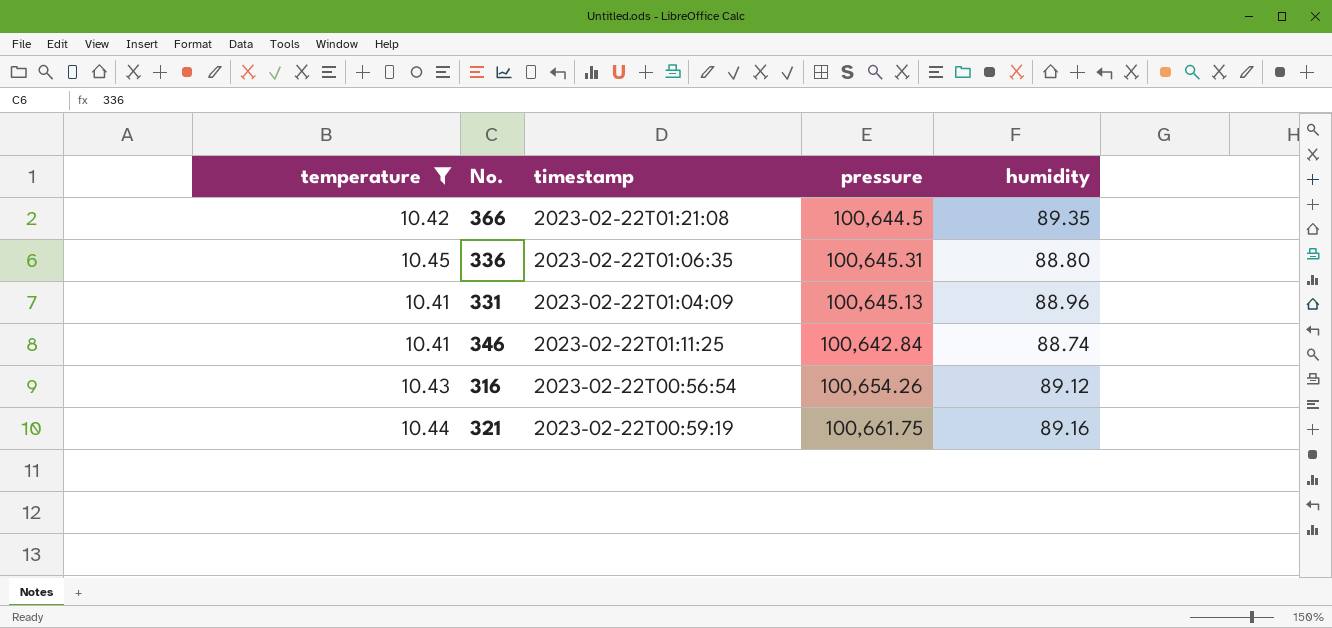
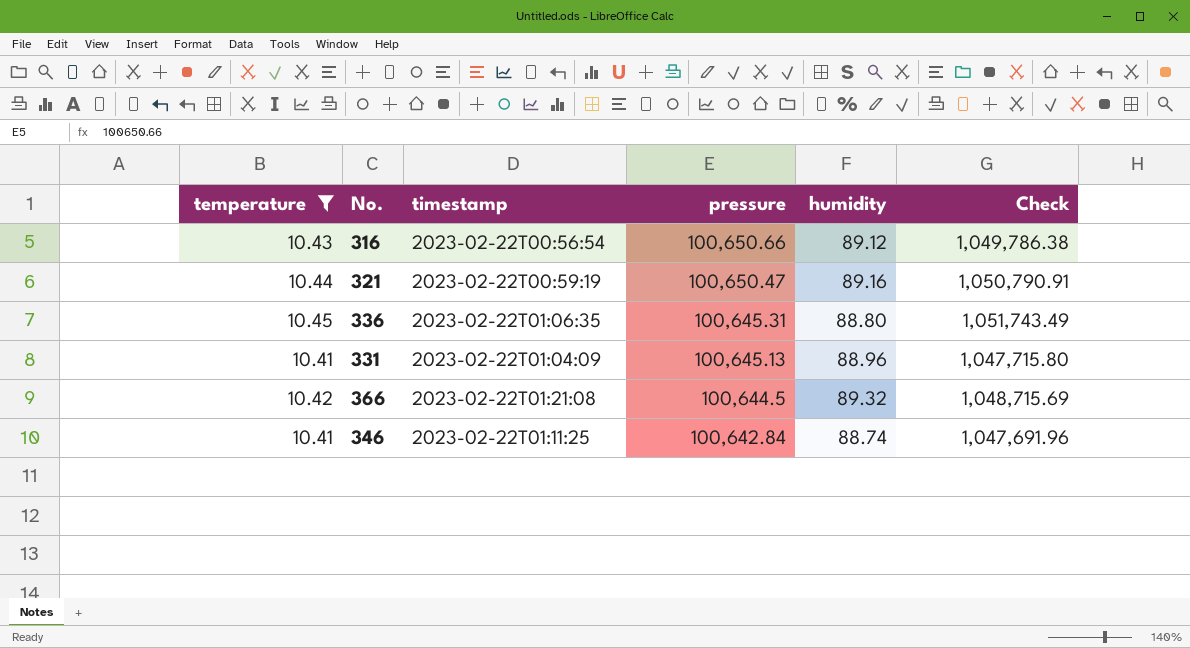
row order: none -> pressure descending
column Check | formula: none -> [temperature] * [pressure]
316 | pressure: 100,654.26 -> 100,650.66
321 | pressure: 100,661.75 -> 100,650.47
366 | humidity: 89.35 -> 89.32

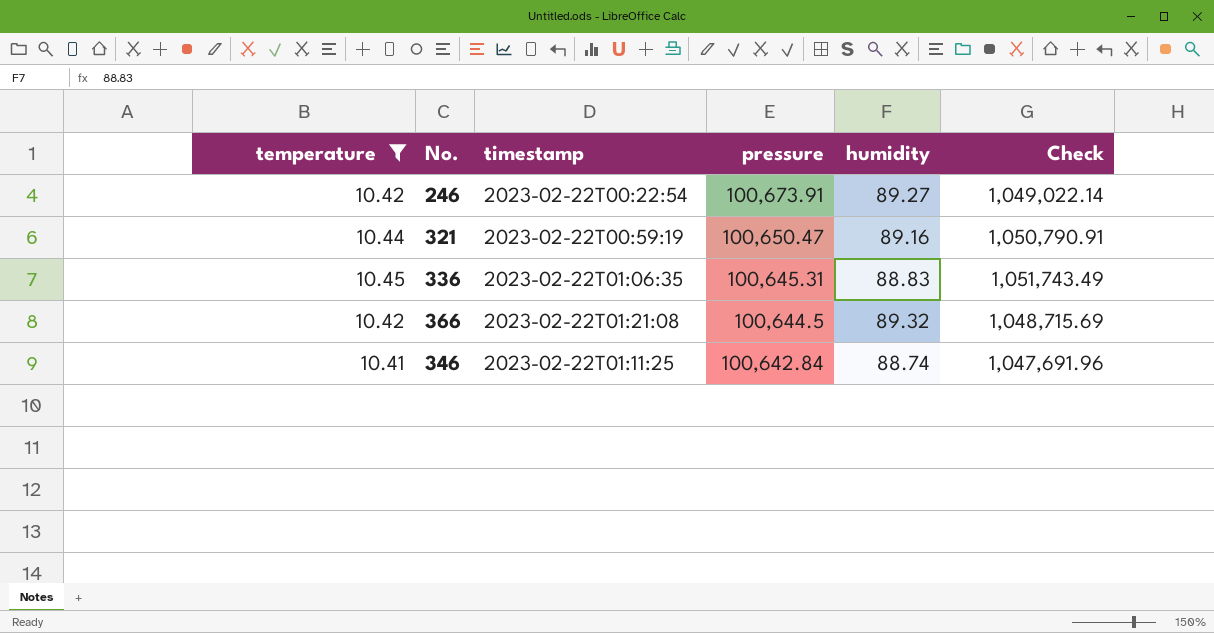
row 316: 10.43 | 2023-02-22T00:56:54 | 100,650.66 | 89.12 | 1,049,786.38 -> none
row 331: 10.41 | 2023-02-22T01:04:09 | 100,645.13 | 88.96 | 1,047,715.80 -> none
row 246: none -> 10.42 | 2023-02-22T00:22:54 | 100,673.91 | 89.27 | 1,049,022.14
336 | humidity: 88.80 -> 88.83

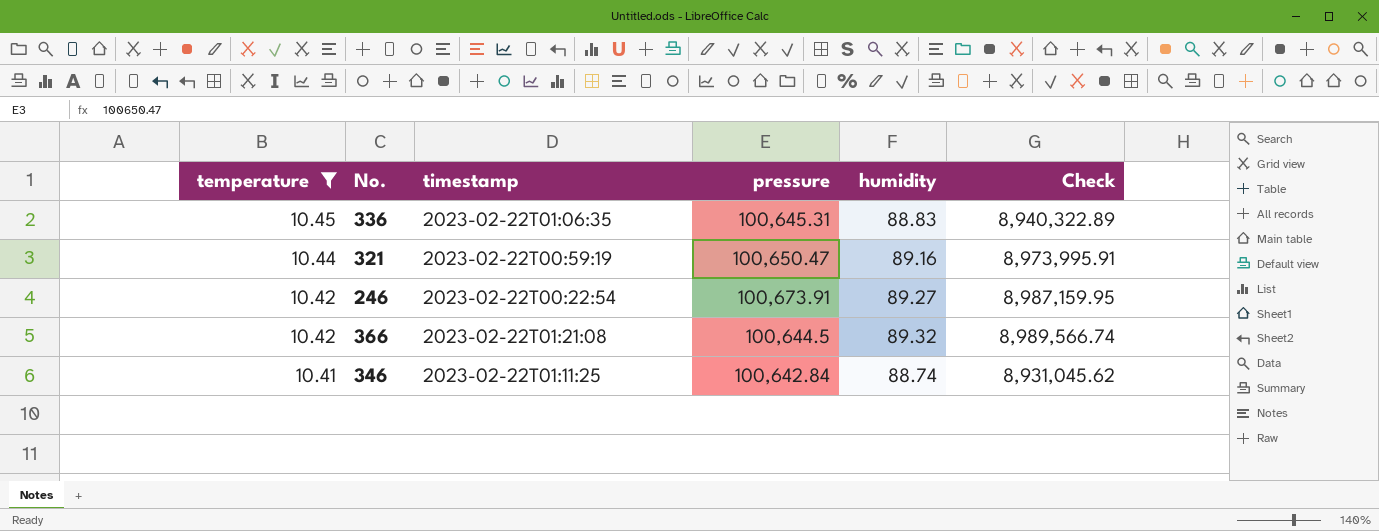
row order: pressure descending -> temperature descending
column Check | formula: [temperature] * [pressure] -> [pressure] * [humidity]

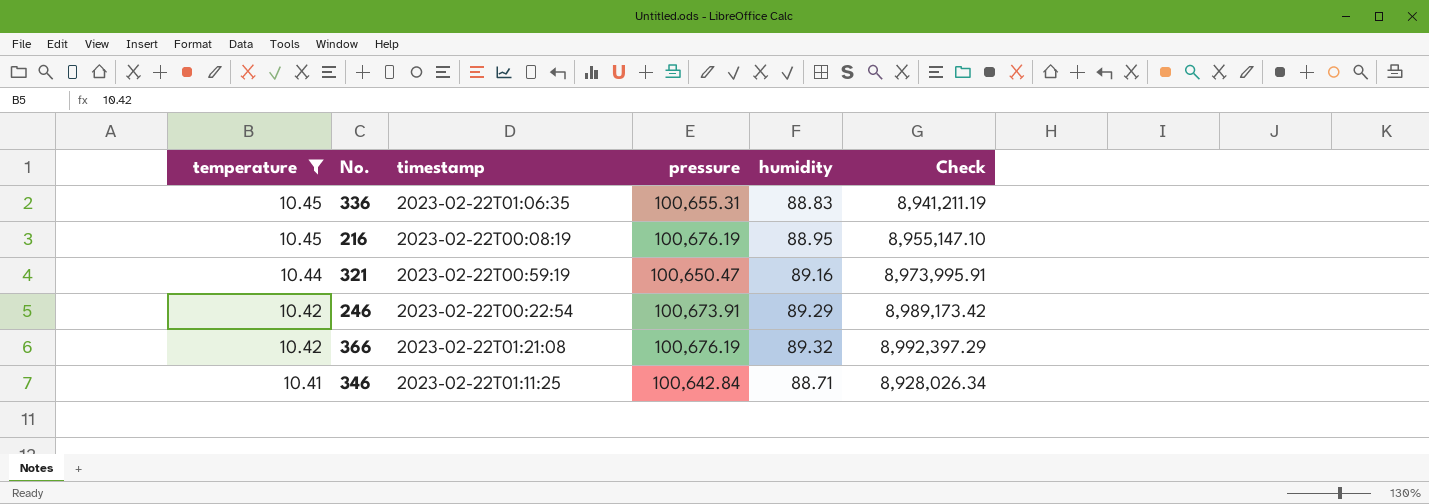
336 | pressure: 100,645.31 -> 100,655.31
336 | Check: 8,940,322.89 -> 8,941,211.19
row 216: none -> 10.45 | 2023-02-22T00:08:19 | 100,676.19 | 88.95 | 8,955,147.10
246 | humidity: 89.27 -> 89.29
246 | Check: 8,987,159.95 -> 8,989,173.42
366 | pressure: 100,644.5 -> 100,676.19
366 | Check: 8,989,566.74 -> 8,992,397.29
346 | humidity: 88.74 -> 88.71
346 | Check: 8,931,045.62 -> 8,928,026.34

